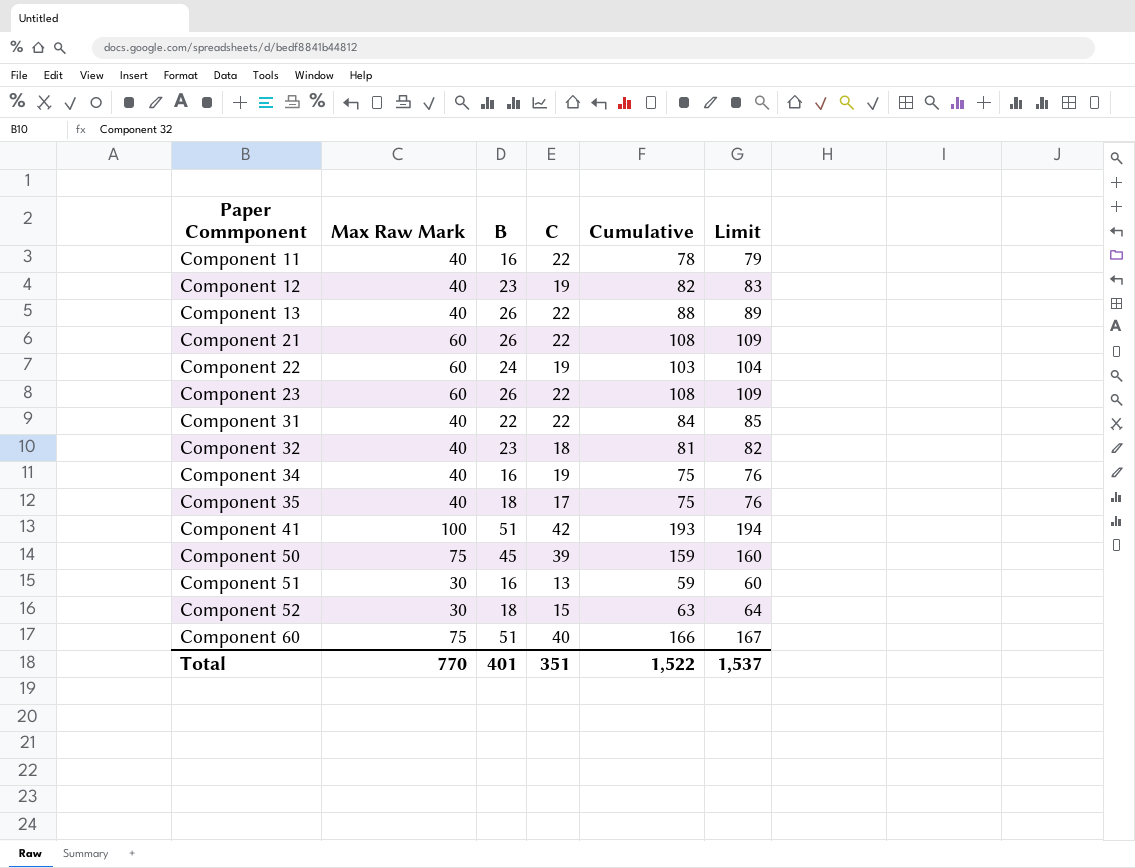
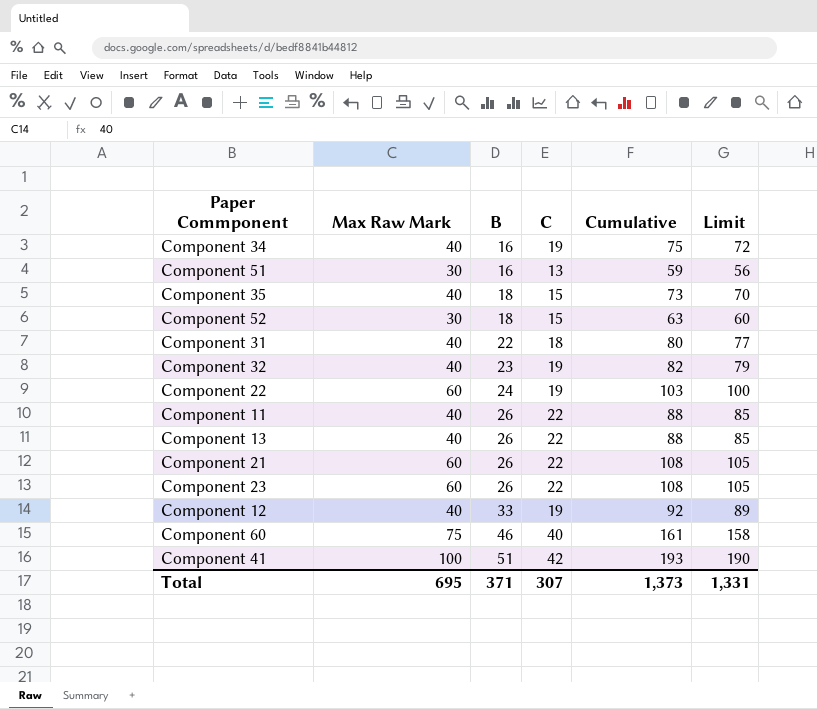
row order: Paper Commponent ascending -> B ascending
column Limit | formula: [Cumulative] + 1 -> [Cumulative] - 3
row Component 50: 75 | 45 | 39 | 159 | 160 -> none
Component 35 | C: 17 -> 15
Component 35 | Cumulative: 75 -> 73
Component 31 | C: 22 -> 18
Component 31 | Cumulative: 84 -> 80
Component 32 | C: 18 -> 19
Component 32 | Cumulative: 81 -> 82
Component 11 | B: 16 -> 26
Component 11 | Cumulative: 78 -> 88
Component 12 | B: 23 -> 33
Component 12 | Cumulative: 82 -> 92
Component 60 | B: 51 -> 46
Component 60 | Cumulative: 166 -> 161
Total | Max Raw Mark: 770 -> 695
Total | B: 401 -> 371
Total | C: 351 -> 307
Total | Cumulative: 1,522 -> 1,373
Total | Limit: 1,537 -> 1,331

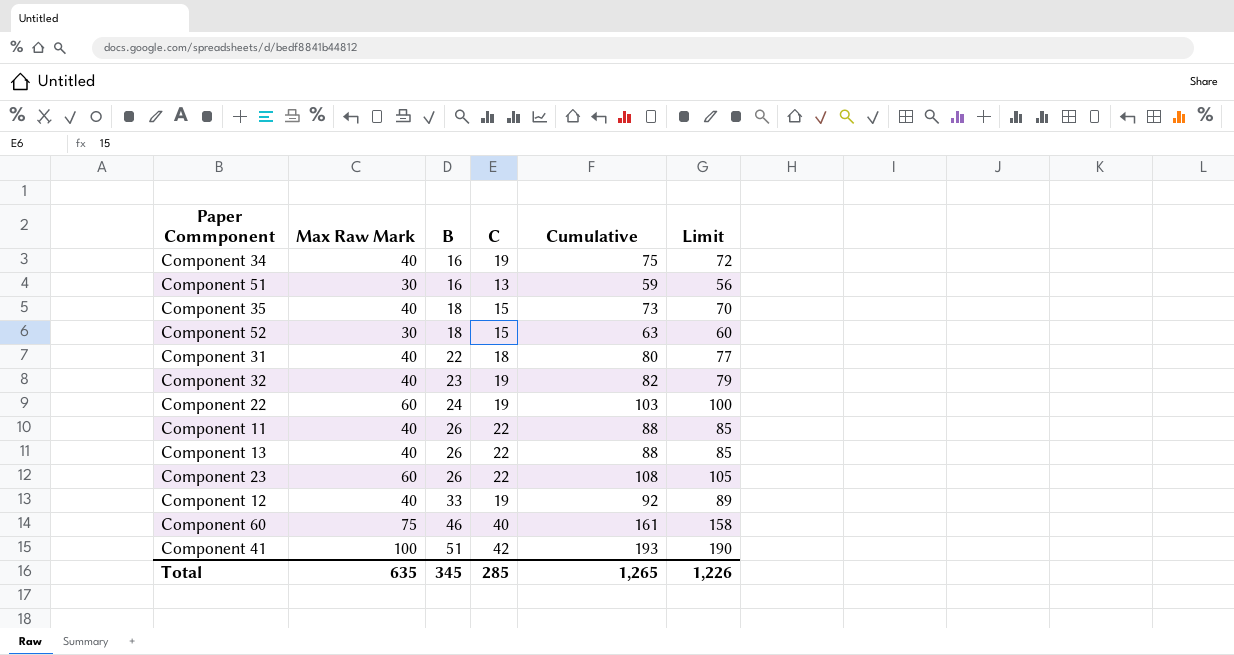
row Component 21: 60 | 26 | 22 | 108 | 105 -> none
Total | Max Raw Mark: 695 -> 635
Total | B: 371 -> 345
Total | C: 307 -> 285
Total | Cumulative: 1,373 -> 1,265
Total | Limit: 1,331 -> 1,226

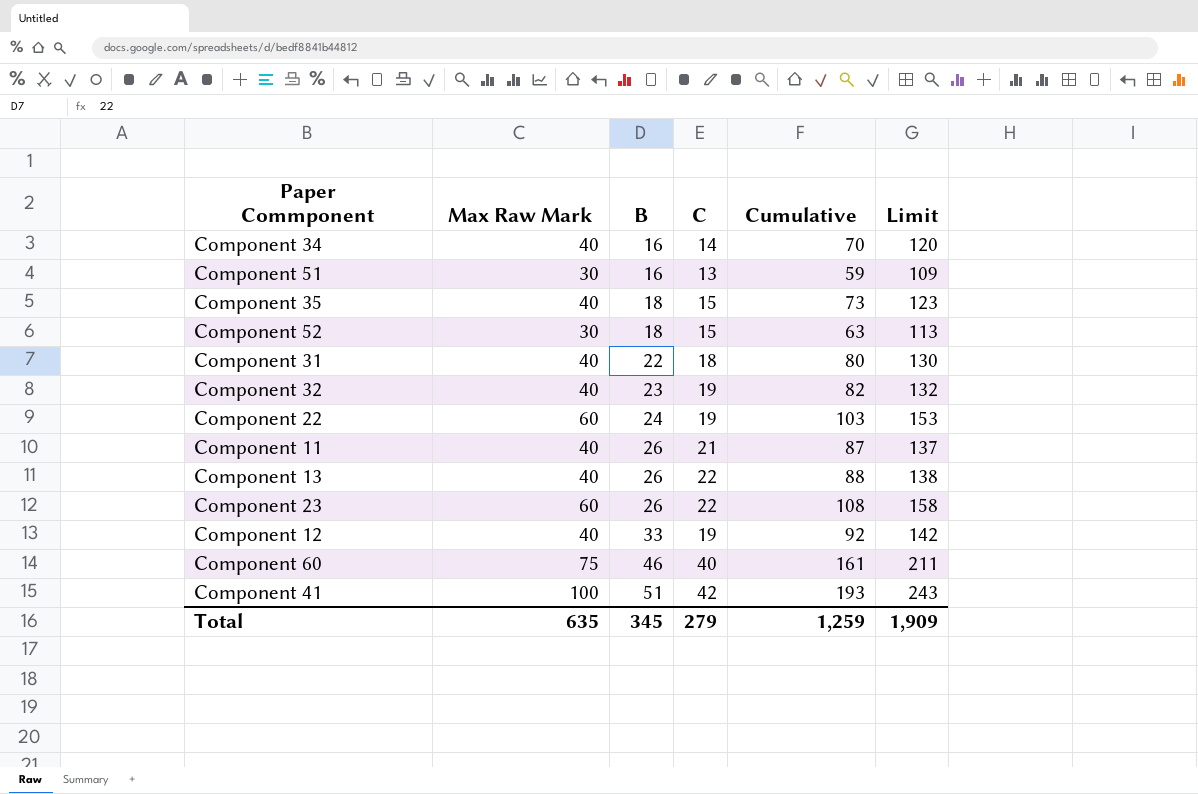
column Limit | formula: [Cumulative] - 3 -> [Cumulative] + 50
Component 34 | C: 19 -> 14
Component 34 | Cumulative: 75 -> 70
Component 11 | C: 22 -> 21
Component 11 | Cumulative: 88 -> 87
Total | C: 285 -> 279
Total | Cumulative: 1,265 -> 1,259
Total | Limit: 1,226 -> 1,909

